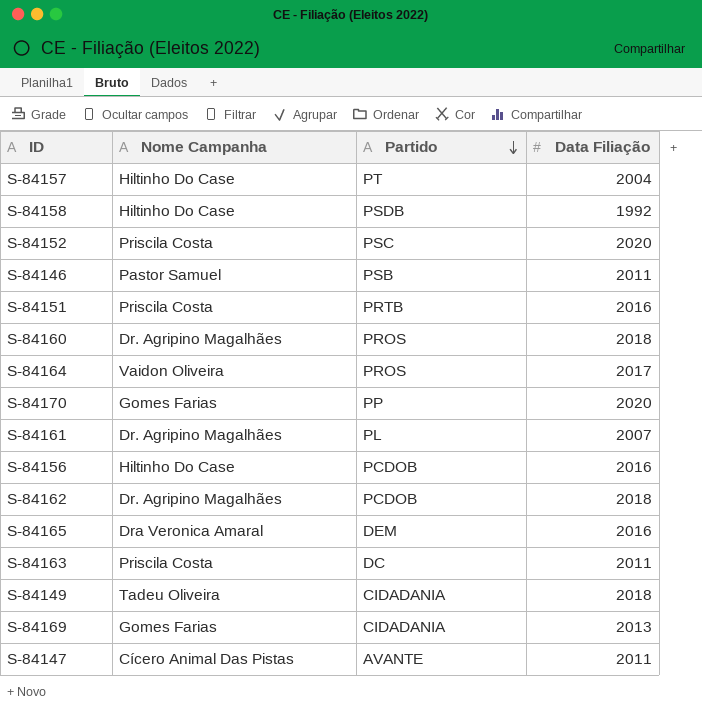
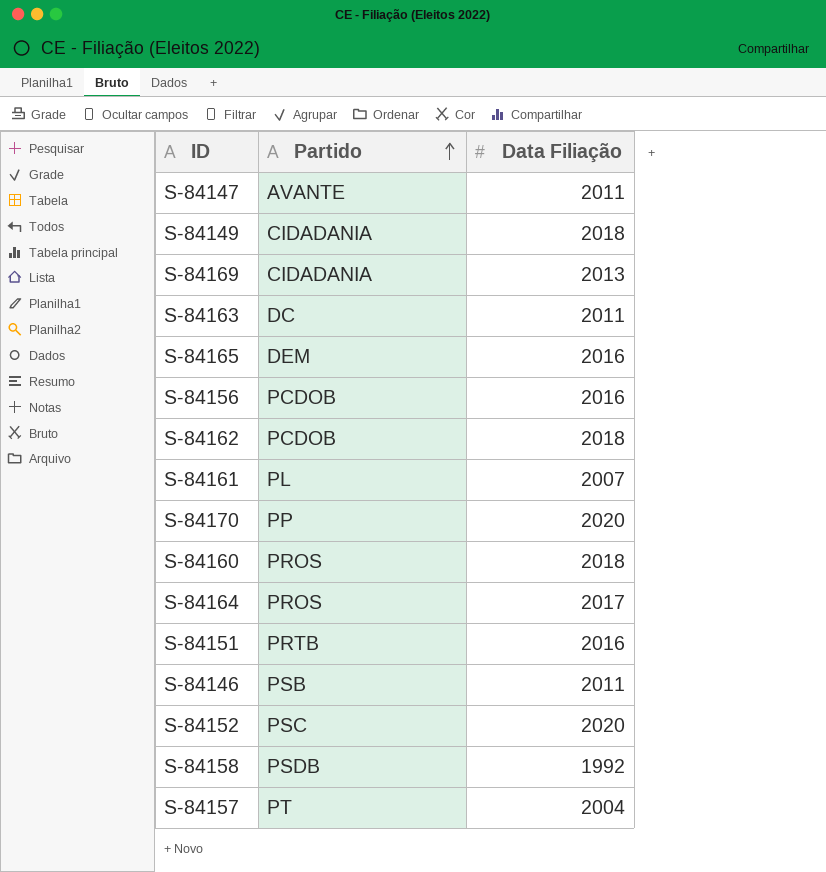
row order: Partido descending -> Partido ascending
column Nome Campanha | position: 2 -> none

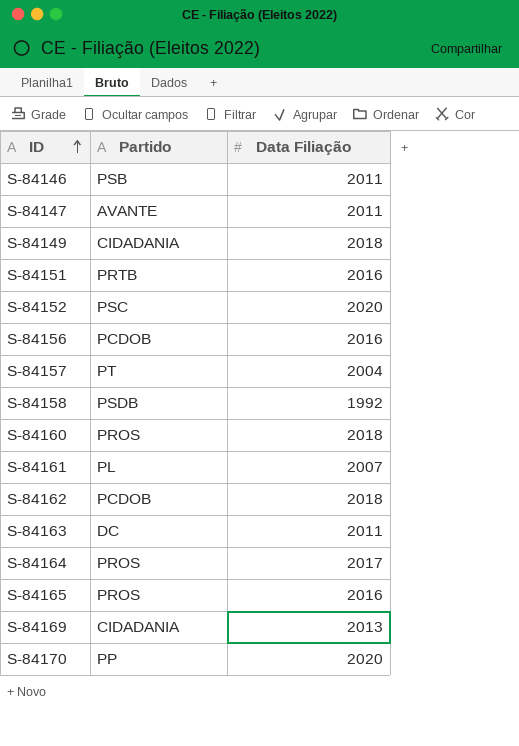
row order: Partido ascending -> ID ascending
S-84165 | Partido: DEM -> PROS

